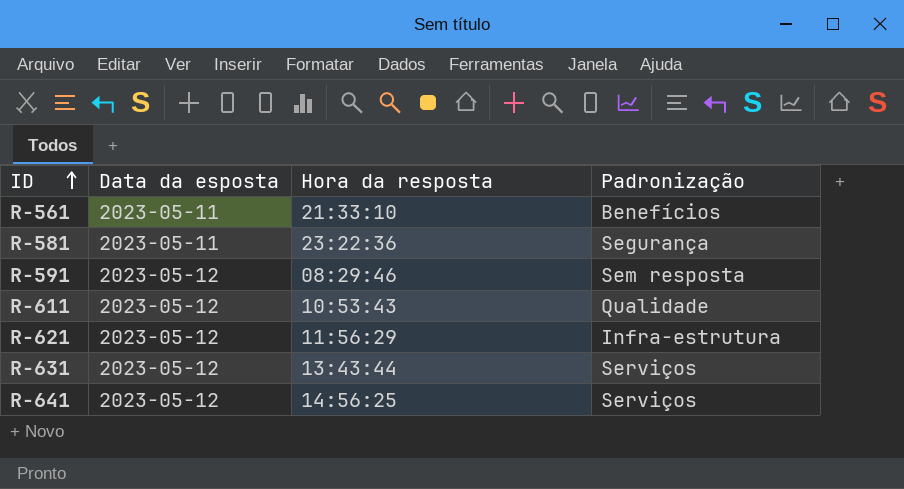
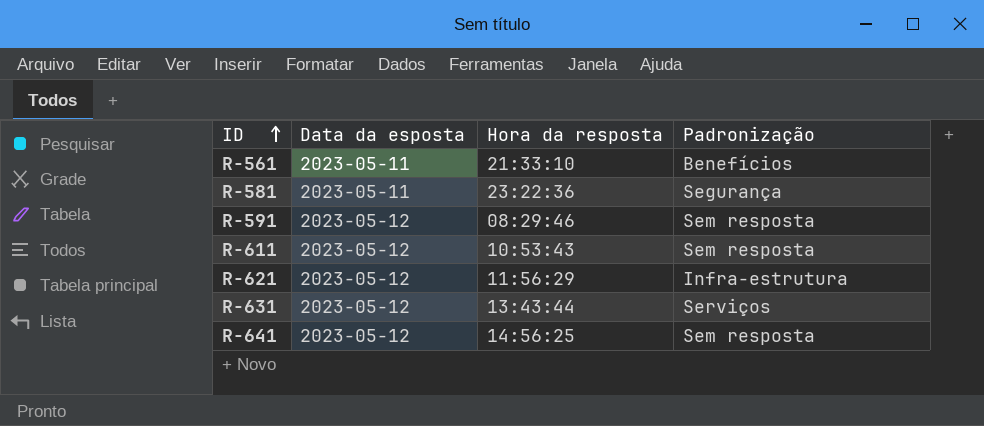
R-611 | Padronização: Qualidade -> Sem resposta
R-641 | Padronização: Serviços -> Sem resposta

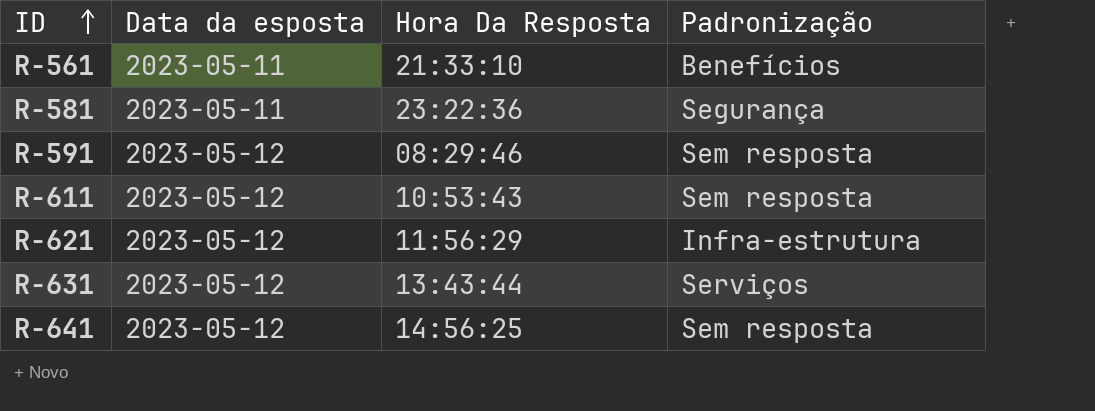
column name: Hora da resposta -> Hora Da Resposta

